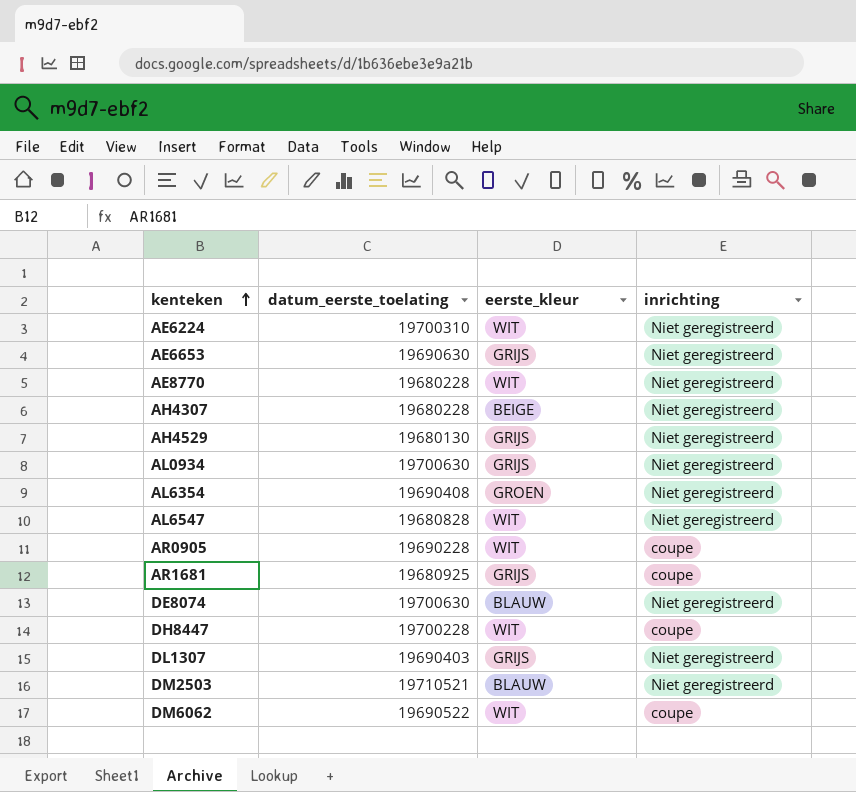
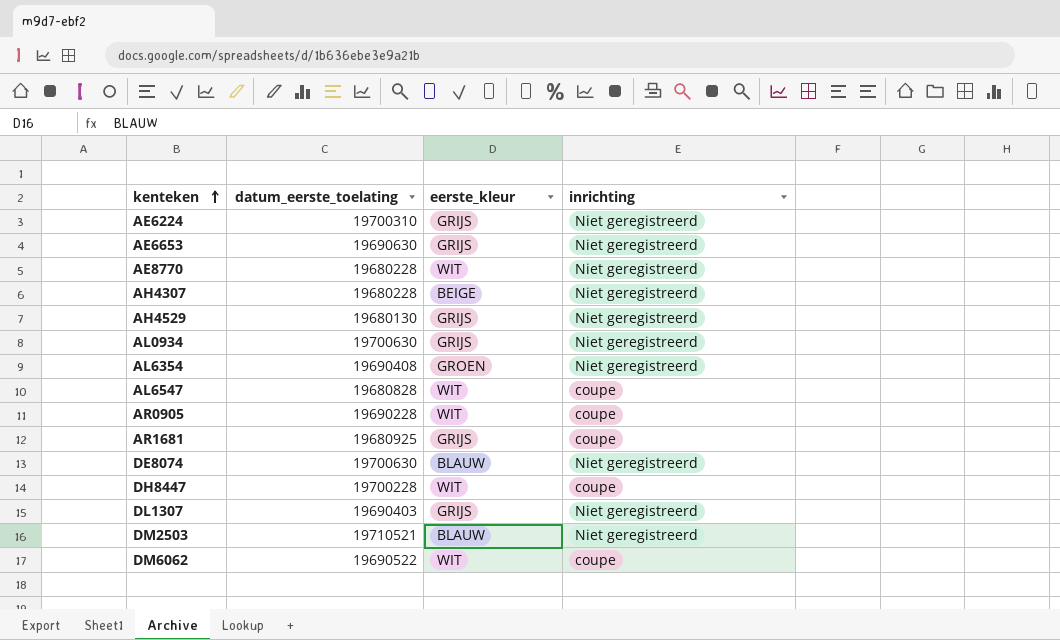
AE6224 | eerste_kleur: WIT -> GRIJS
AL6547 | inrichting: Niet geregistreerd -> coupe

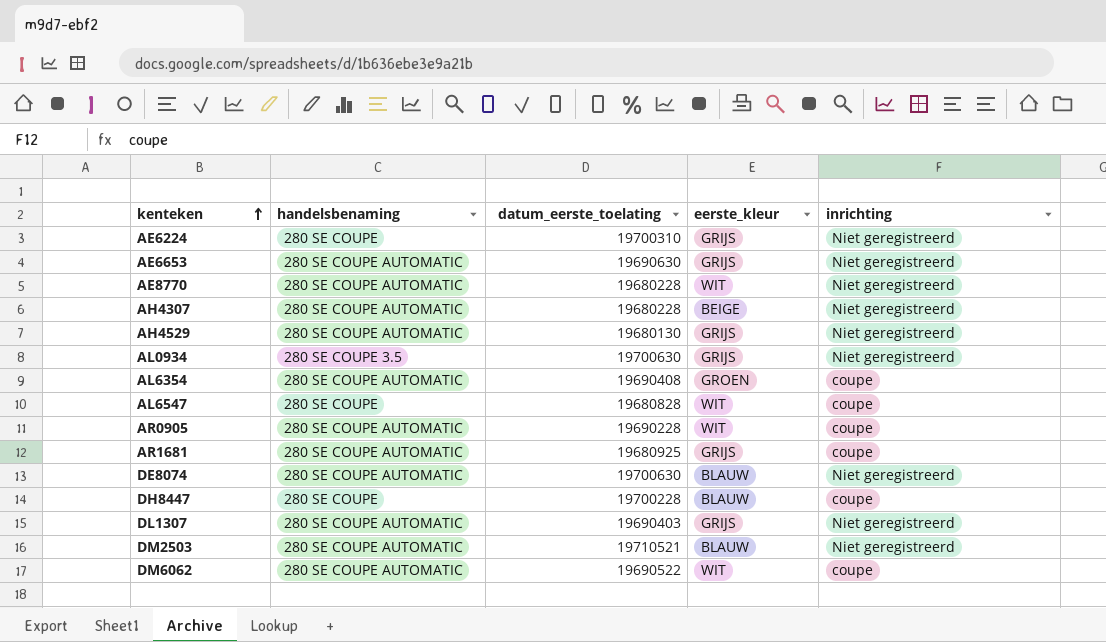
column handelsbenaming | position: none -> 2
AL6354 | inrichting: Niet geregistreerd -> coupe
DH8447 | eerste_kleur: WIT -> BLAUW

